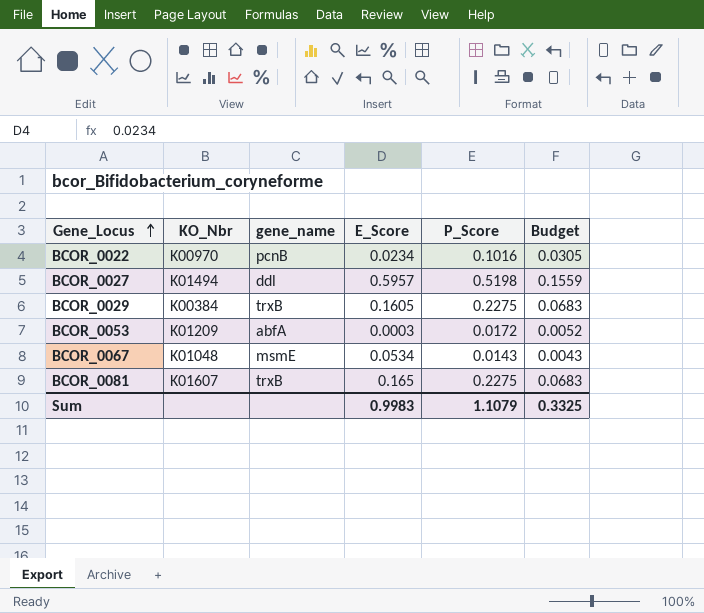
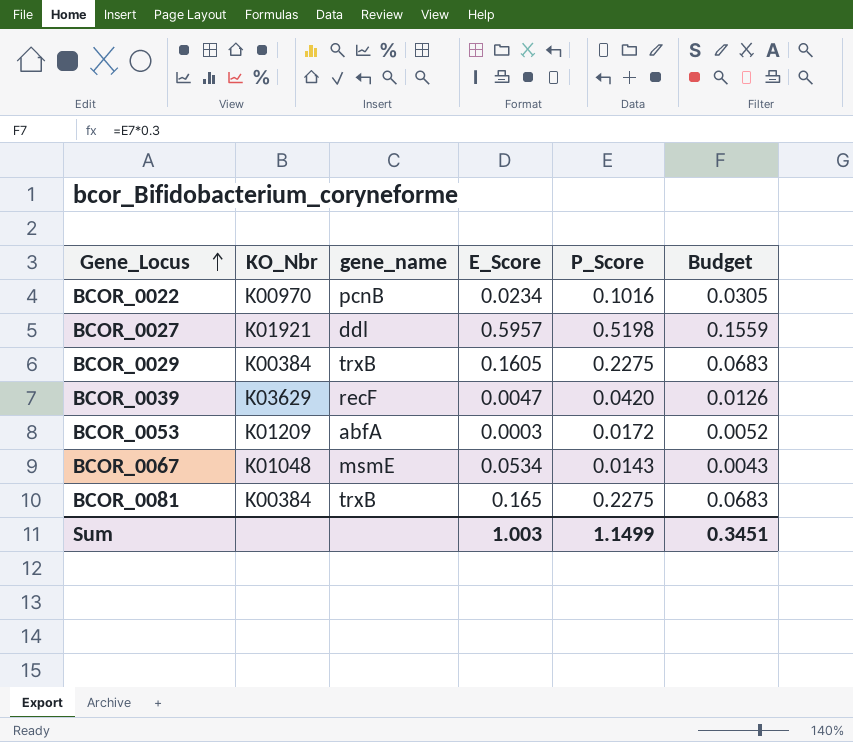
BCOR_0027 | KO_Nbr: K01494 -> K01921
row BCOR_0039: none -> K03629 | recF | 0.0047 | 0.0420 | 0.0126
BCOR_0081 | KO_Nbr: K01607 -> K00384
Sum | E_Score: 0.9983 -> 1.003
Sum | P_Score: 1.1079 -> 1.1499
Sum | Budget: 0.3325 -> 0.3451

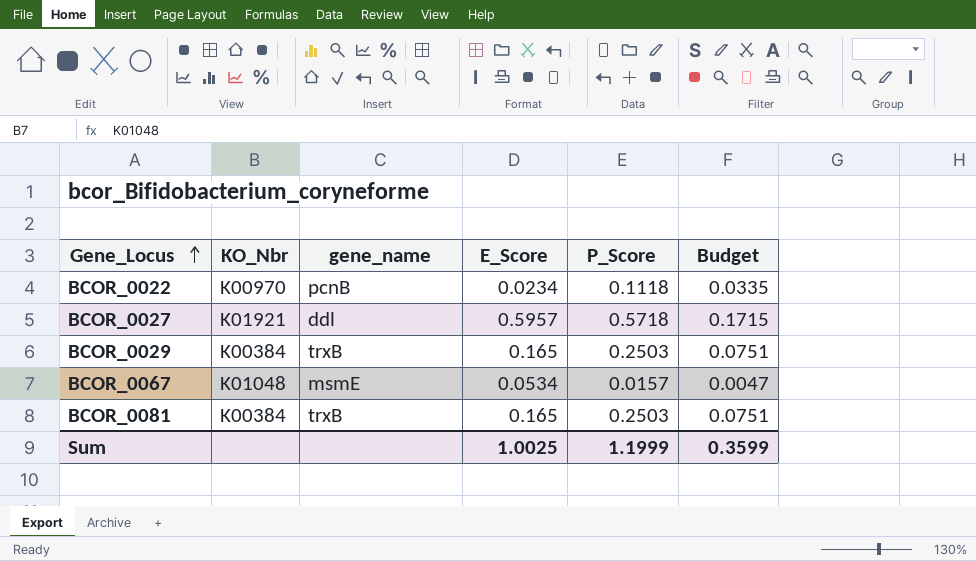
row BCOR_0039: K03629 | recF | 0.0047 | 0.0420 | 0.0126 -> none
row BCOR_0053: K01209 | abfA | 0.0003 | 0.0172 | 0.0052 -> none
BCOR_0022 | P_Score: 0.1016 -> 0.1118
BCOR_0022 | Budget: 0.0305 -> 0.0335
BCOR_0027 | P_Score: 0.5198 -> 0.5718
BCOR_0027 | Budget: 0.1559 -> 0.1715
BCOR_0029 | E_Score: 0.1605 -> 0.165
BCOR_0029 | P_Score: 0.2275 -> 0.2503
BCOR_0029 | Budget: 0.0683 -> 0.0751
BCOR_0067 | P_Score: 0.0143 -> 0.0157
BCOR_0067 | Budget: 0.0043 -> 0.0047
BCOR_0081 | P_Score: 0.2275 -> 0.2503
BCOR_0081 | Budget: 0.0683 -> 0.0751
Sum | E_Score: 1.003 -> 1.0025
Sum | P_Score: 1.1499 -> 1.1999
Sum | Budget: 0.3451 -> 0.3599

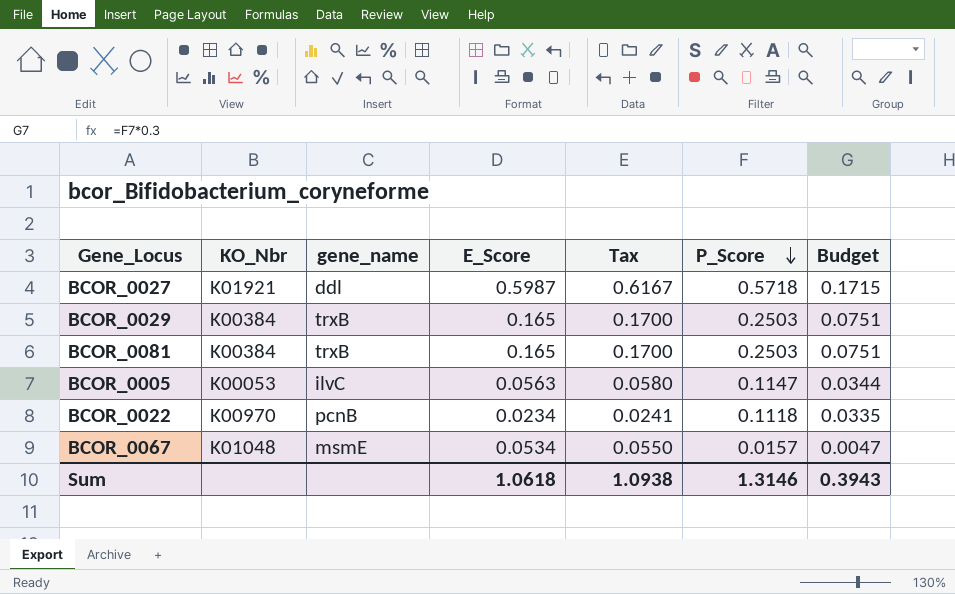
row order: Gene_Locus ascending -> P_Score descending
column Tax | formula: none -> [E_Score] * 1.03
BCOR_0027 | E_Score: 0.5957 -> 0.5987
row BCOR_0005: none -> K00053 | ilvC | 0.0563 | 0.0580 | 0.1147 | 0.0344
Sum | E_Score: 1.0025 -> 1.0618
Sum | P_Score: 1.1999 -> 1.3146
Sum | Budget: 0.3599 -> 0.3943

